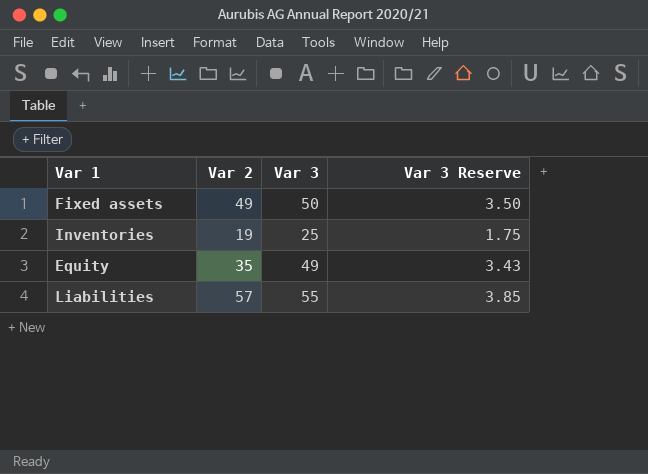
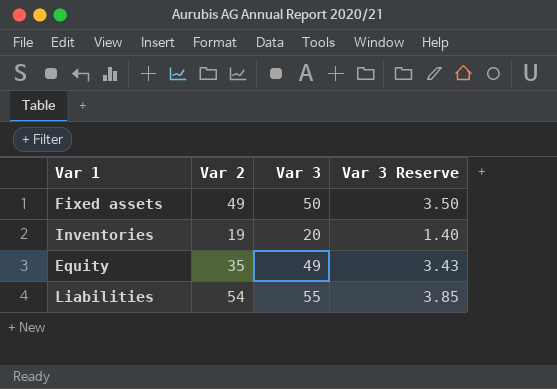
Inventories | Var 3: 25 -> 20
Inventories | Var 3 Reserve: 1.75 -> 1.40
Liabilities | Var 2: 57 -> 54

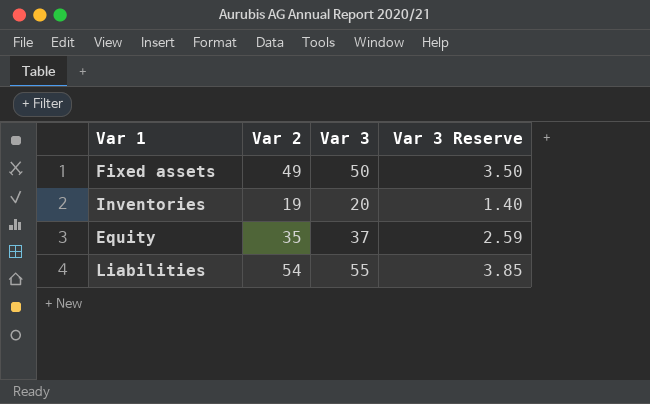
Equity | Var 3: 49 -> 37
Equity | Var 3 Reserve: 3.43 -> 2.59

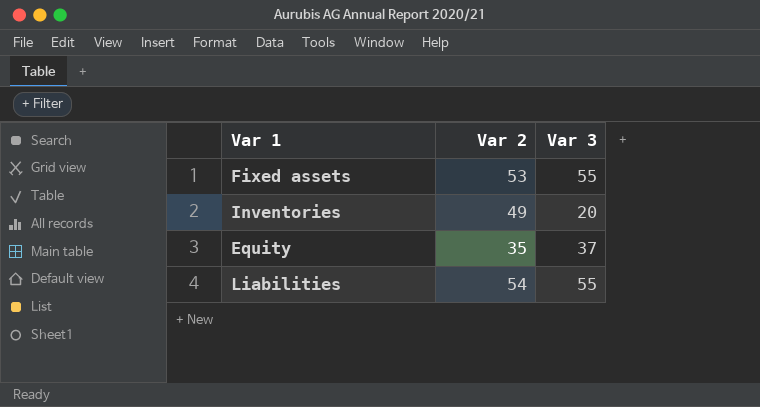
column Var 3 Reserve | formula: [Var 3] * 0.07 -> none
Fixed assets | Var 2: 49 -> 53
Fixed assets | Var 3: 50 -> 55
Inventories | Var 2: 19 -> 49

